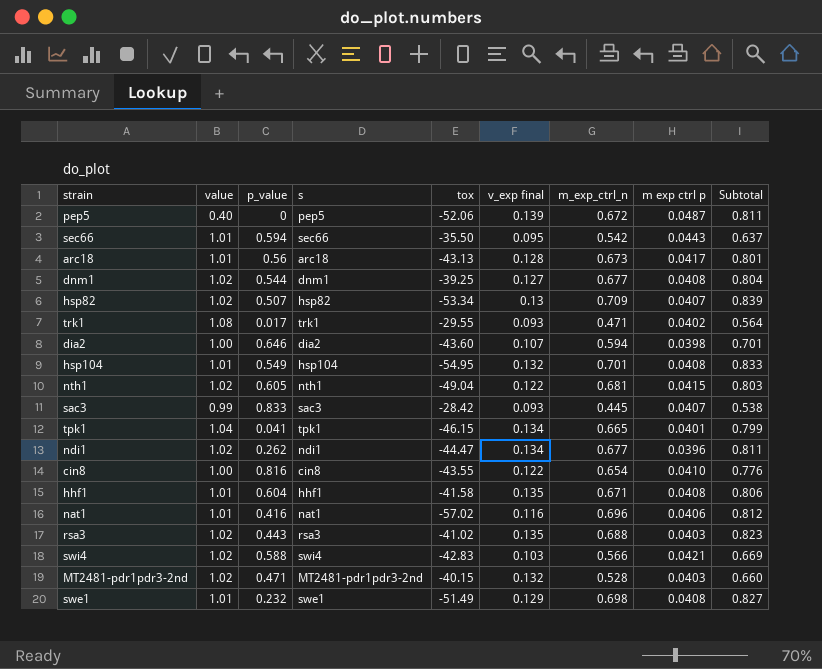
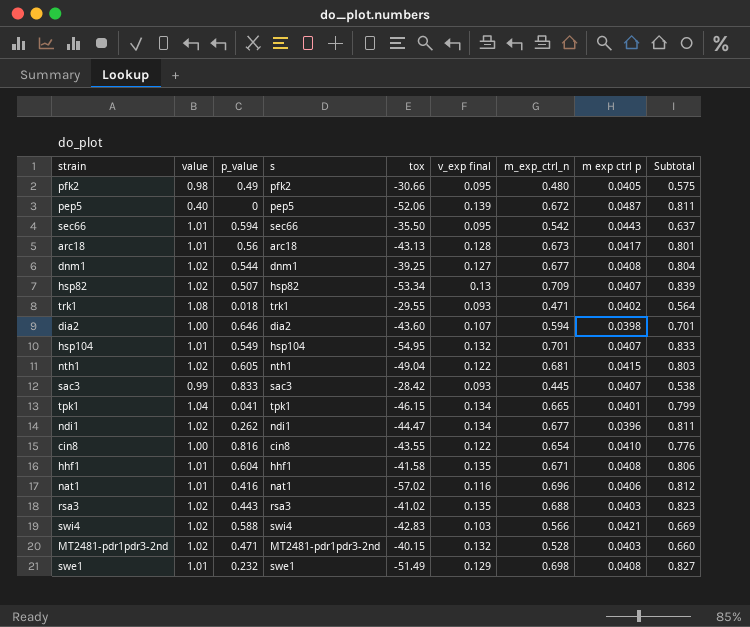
row pfk2: none -> 0.98 | 0.49 | pfk2 | -30.66 | 0.095 | 0.480 | 0.0405 | 0.575
trk1 | p_value: 0.017 -> 0.018
hsp104 | m exp ctrl p: 0.0408 -> 0.0407

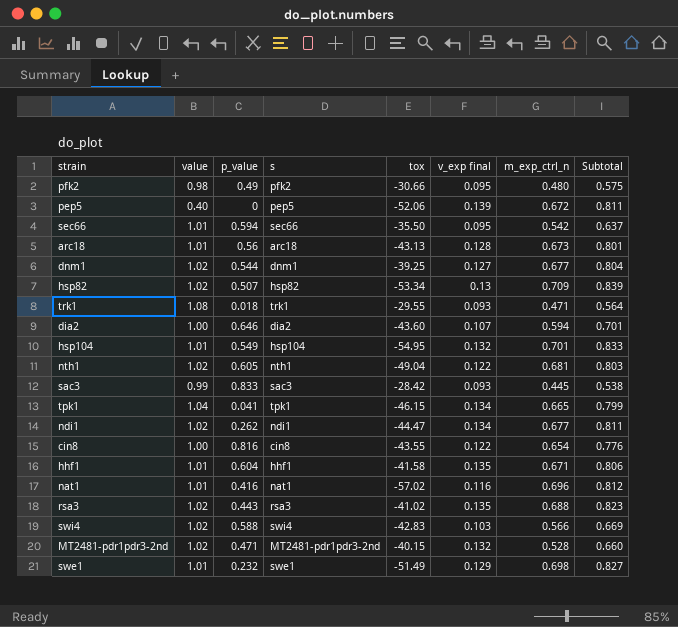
column m exp ctrl p | position: 8 -> none

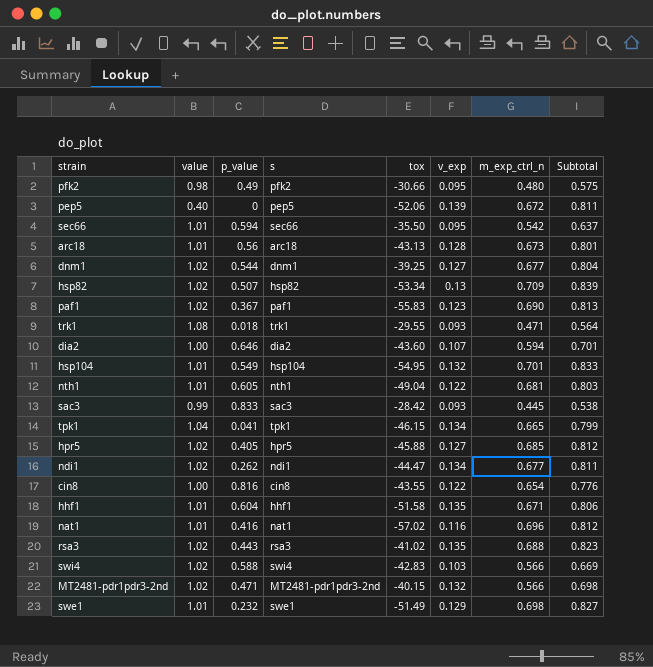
column name: v_exp final -> v_exp
row paf1: none -> 1.02 | 0.367 | paf1 | -55.83 | 0.123 | 0.690 | 0.813
nth1 | value: 1.02 -> 1.01
row hpr5: none -> 1.02 | 0.405 | hpr5 | -45.88 | 0.127 | 0.685 | 0.812
hhf1 | tox: -41.58 -> -51.58
MT2481-pdr1pdr3-2nd | m_exp_ctrl_n: 0.528 -> 0.566
MT2481-pdr1pdr3-2nd | Subtotal: 0.660 -> 0.698

